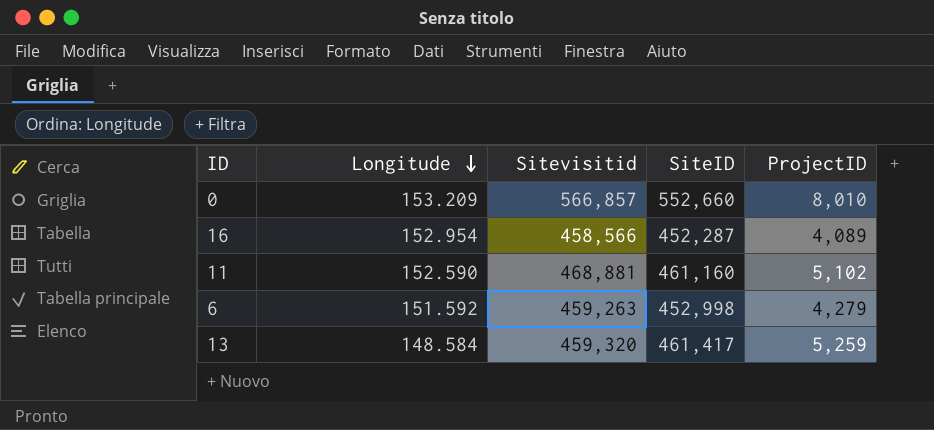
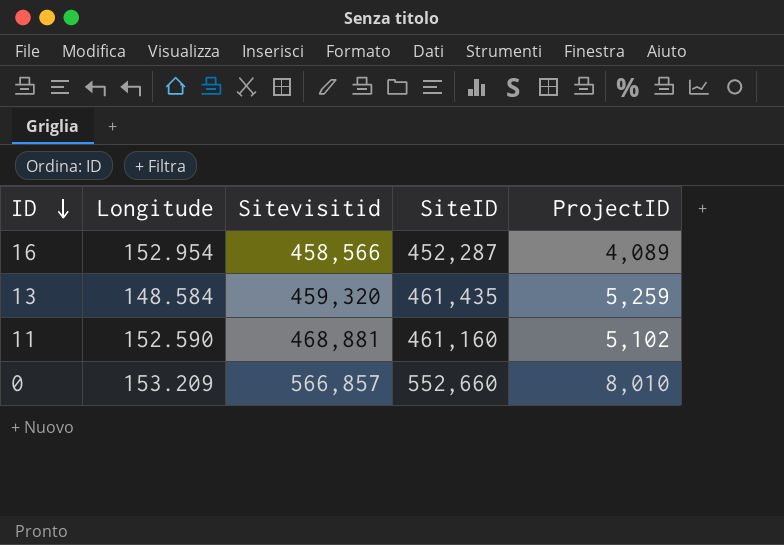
row order: Longitude descending -> ID descending
row 6: 151.592 | 459,263 | 452,998 | 4,279 -> none
13 | SiteID: 461,417 -> 461,435

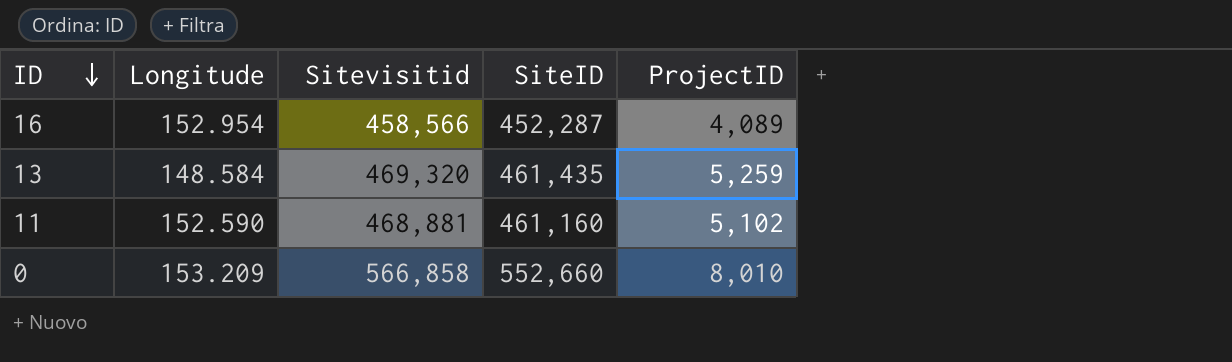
13 | Sitevisitid: 459,320 -> 469,320
0 | Sitevisitid: 566,857 -> 566,858

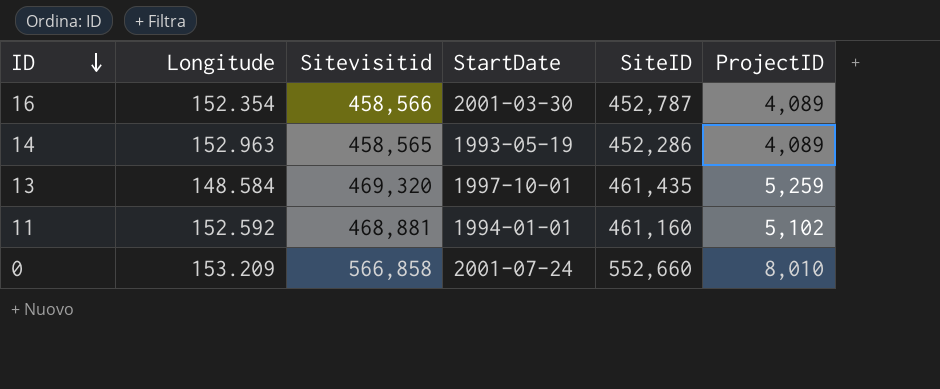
column StartDate | position: none -> 4
16 | Longitude: 152.954 -> 152.354
16 | SiteID: 452,287 -> 452,787
row 14: none -> 152.963 | 458,565 | 1993-05-19 | 452,286 | 4,089
11 | Longitude: 152.590 -> 152.592

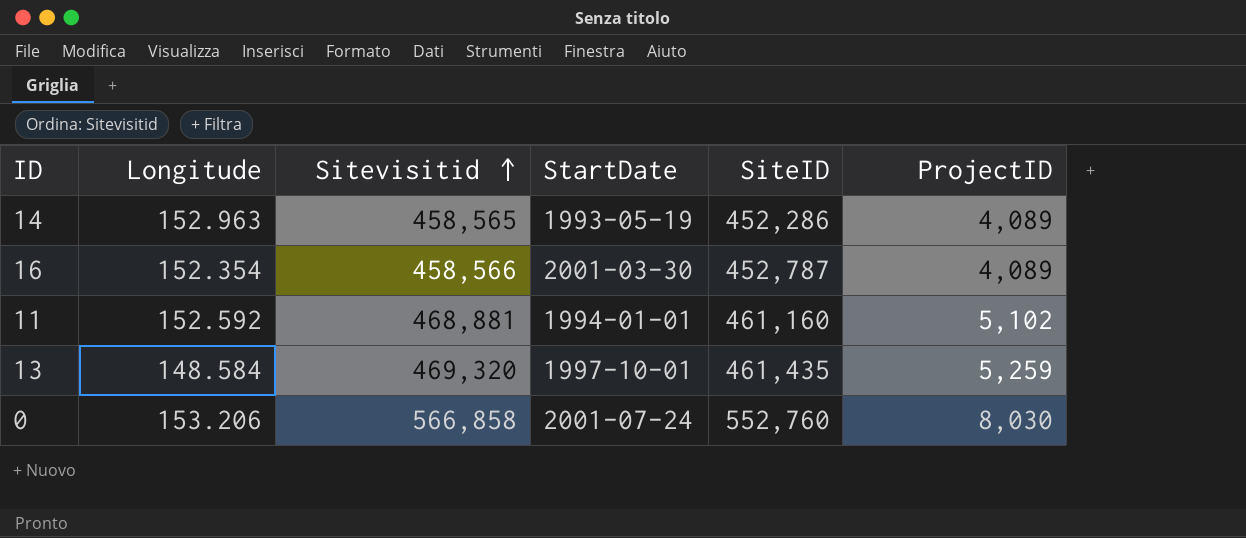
row order: ID descending -> Sitevisitid ascending
0 | Longitude: 153.209 -> 153.206
0 | SiteID: 552,660 -> 552,760
0 | ProjectID: 8,010 -> 8,030

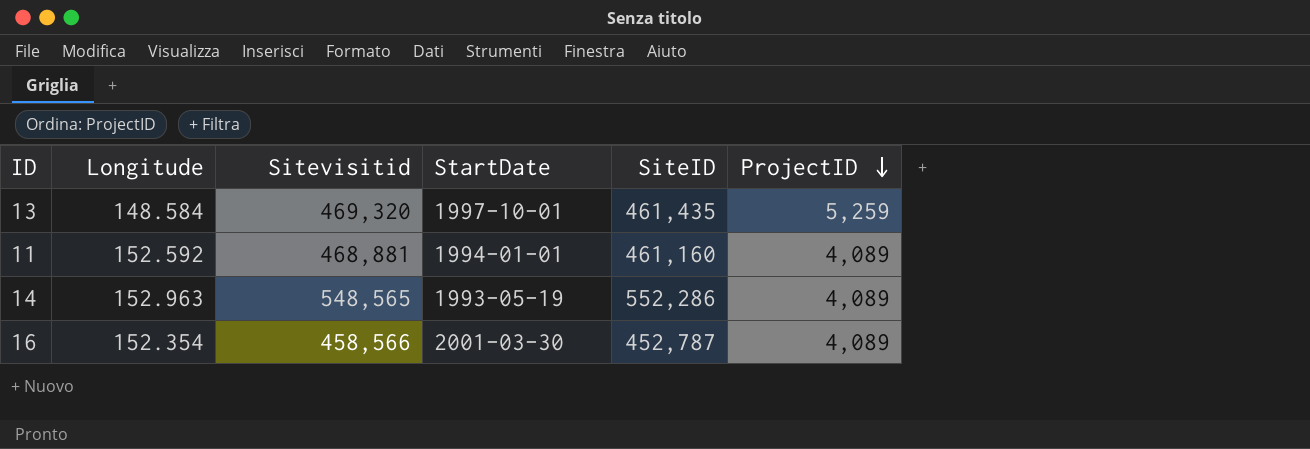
row order: Sitevisitid ascending -> ProjectID descending
row 0: 153.206 | 566,858 | 2001-07-24 | 552,760 | 8,030 -> none
11 | ProjectID: 5,102 -> 4,089
14 | Sitevisitid: 458,565 -> 548,565
14 | SiteID: 452,286 -> 552,286

